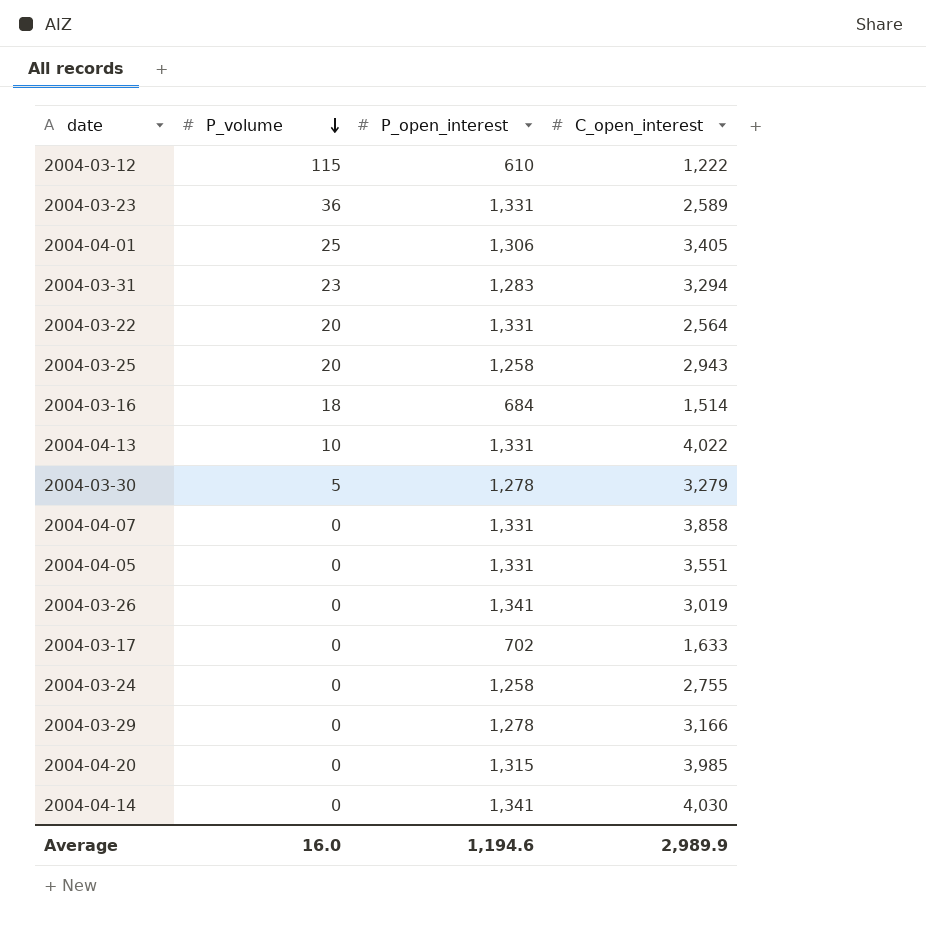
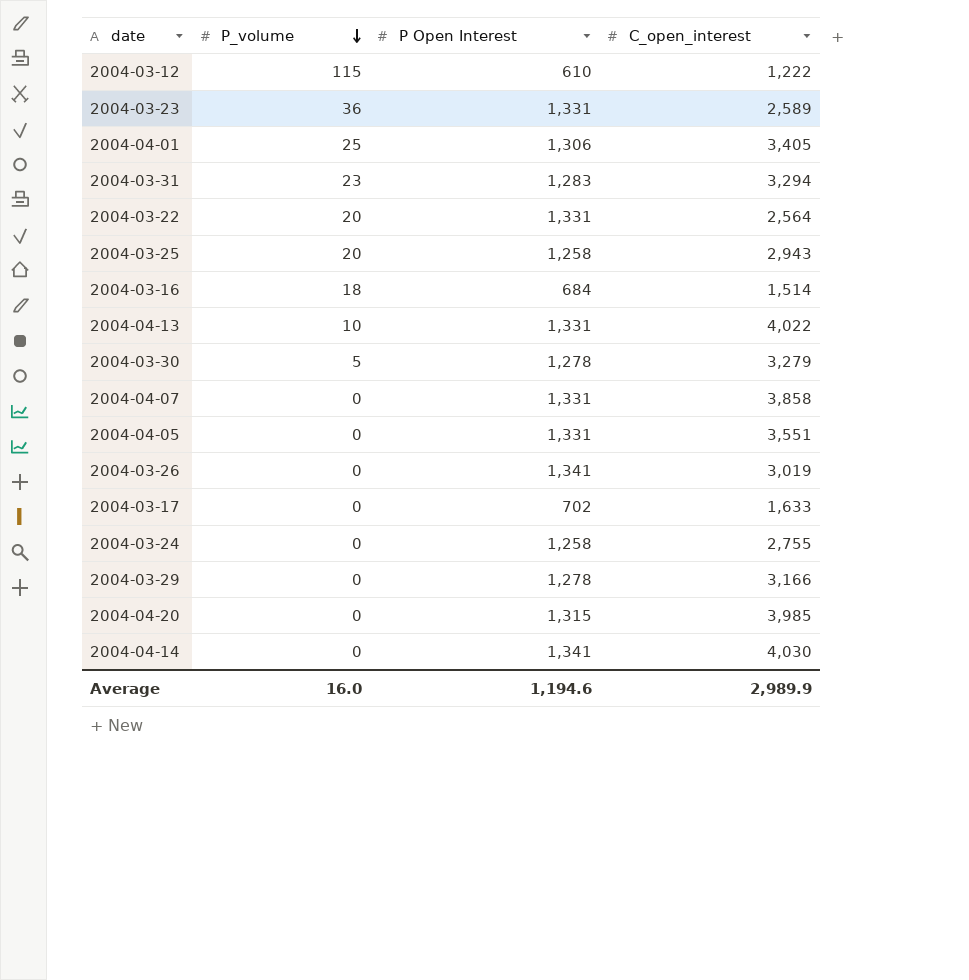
column name: P_open_interest -> P Open Interest

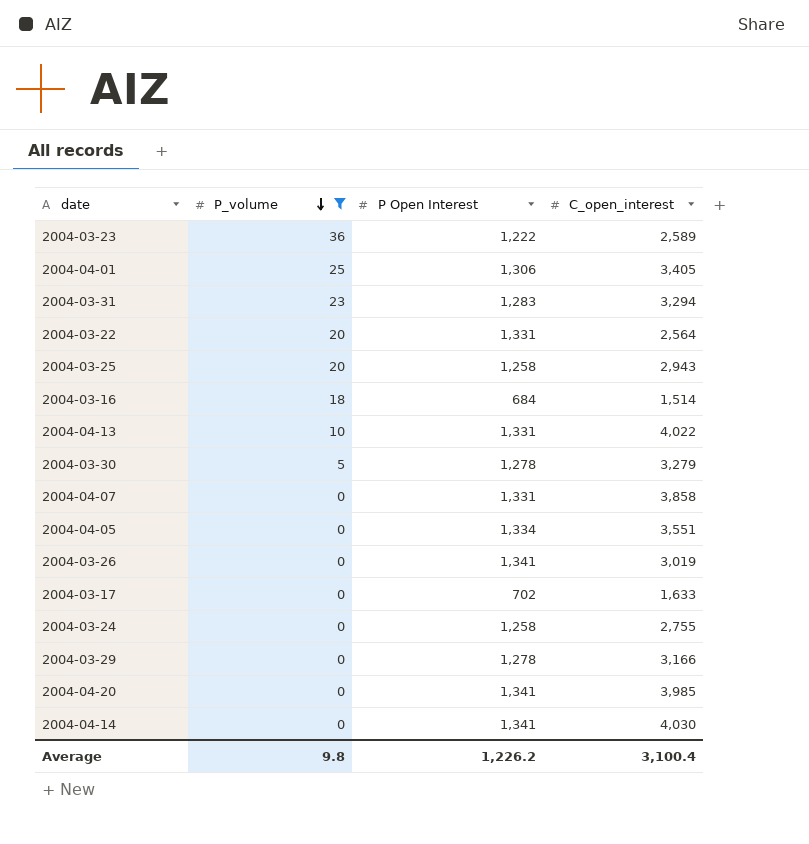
filter: none -> P_volume != 115
2004-03-23 | P Open Interest: 1,331 -> 1,222
2004-04-05 | P Open Interest: 1,331 -> 1,334
2004-04-20 | P Open Interest: 1,315 -> 1,341
Average | P_volume: 16.0 -> 9.8
Average | P Open Interest: 1,194.6 -> 1,226.2
Average | C_open_interest: 2,989.9 -> 3,100.4

